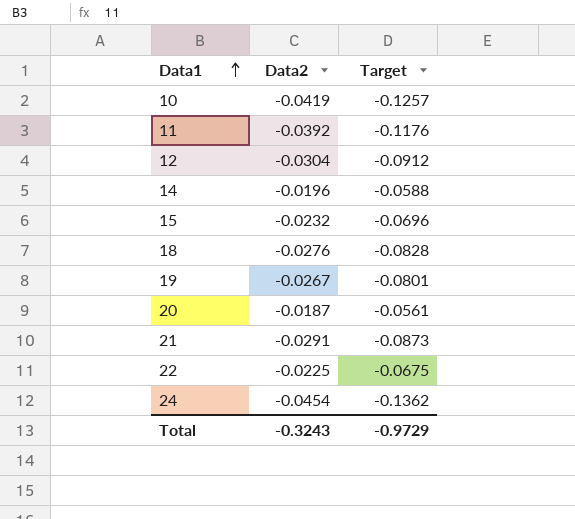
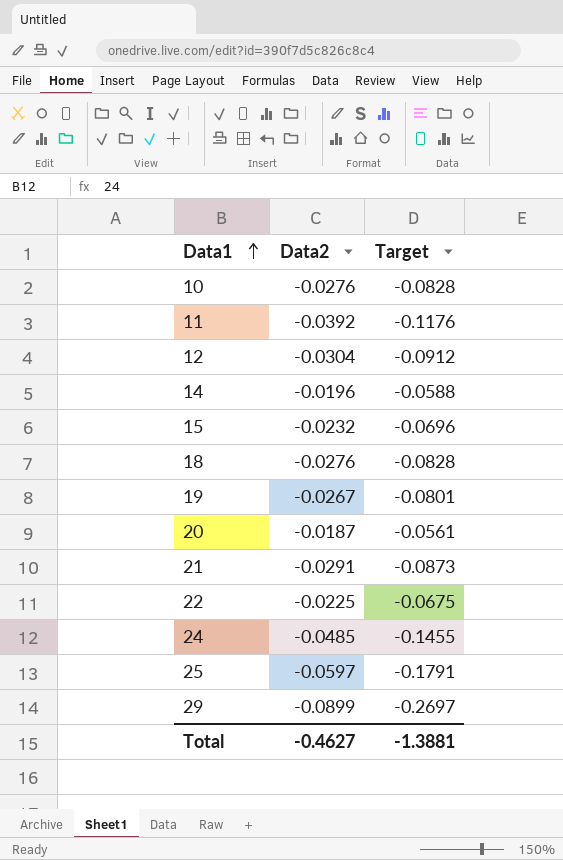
10 | Data2: -0.0419 -> -0.0276
10 | Target: -0.1257 -> -0.0828
24 | Data2: -0.0454 -> -0.0485
24 | Target: -0.1362 -> -0.1455
row 25: none -> -0.0597 | -0.1791
row 29: none -> -0.0899 | -0.2697
Total | Data2: -0.3243 -> -0.4627
Total | Target: -0.9729 -> -1.3881

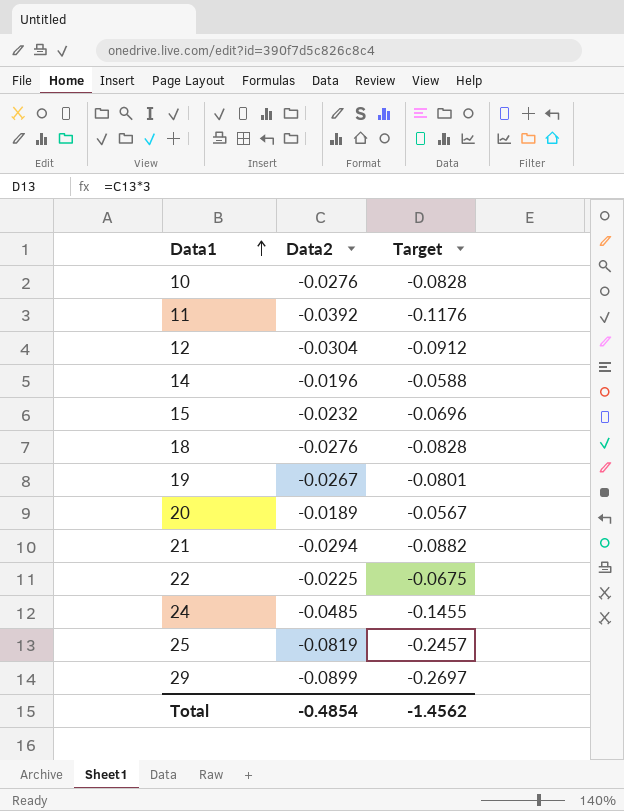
20 | Data2: -0.0187 -> -0.0189
20 | Target: -0.0561 -> -0.0567
21 | Data2: -0.0291 -> -0.0294
21 | Target: -0.0873 -> -0.0882
25 | Data2: -0.0597 -> -0.0819
25 | Target: -0.1791 -> -0.2457
Total | Data2: -0.4627 -> -0.4854
Total | Target: -1.3881 -> -1.4562

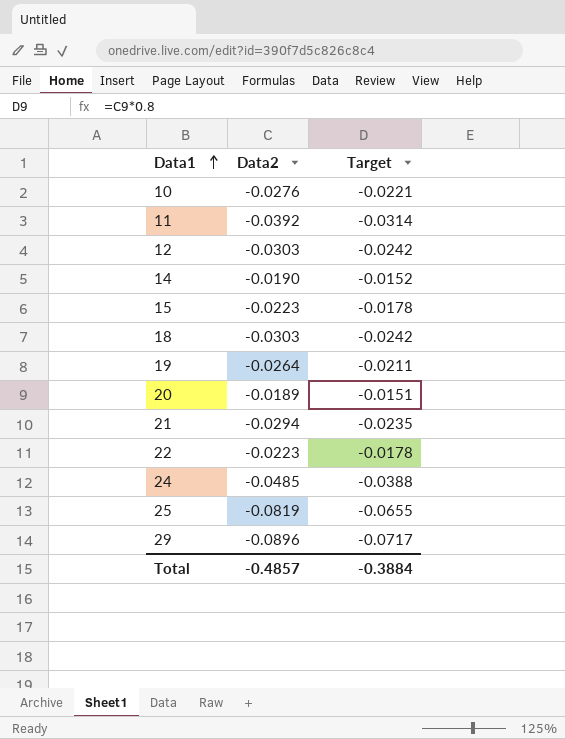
column Target | formula: [Data2] * 3 -> [Data2] * 0.8
12 | Data2: -0.0304 -> -0.0303
14 | Data2: -0.0196 -> -0.0190
15 | Data2: -0.0232 -> -0.0223
18 | Data2: -0.0276 -> -0.0303
19 | Data2: -0.0267 -> -0.0264
22 | Data2: -0.0225 -> -0.0223
29 | Data2: -0.0899 -> -0.0896
Total | Data2: -0.4854 -> -0.4857
Total | Target: -1.4562 -> -0.3884

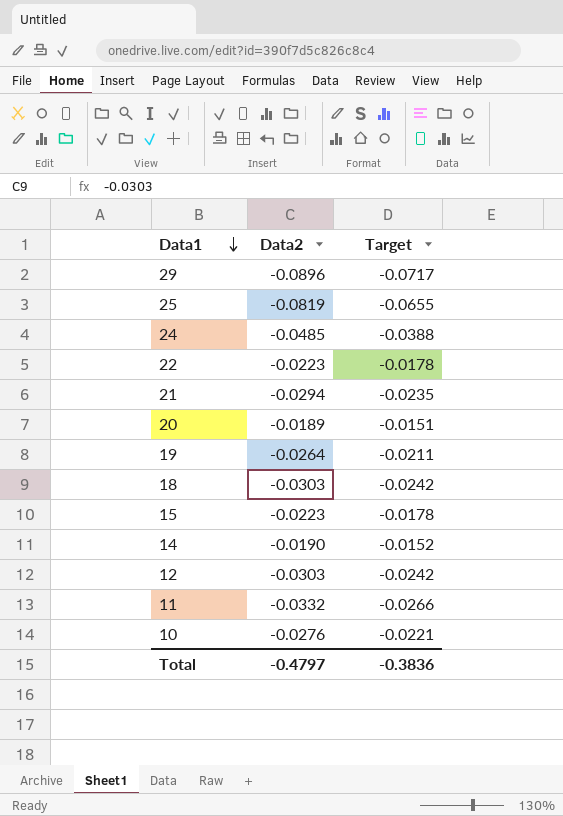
row order: Data1 ascending -> Data1 descending
11 | Data2: -0.0392 -> -0.0332
11 | Target: -0.0314 -> -0.0266
Total | Data2: -0.4857 -> -0.4797
Total | Target: -0.3884 -> -0.3836

